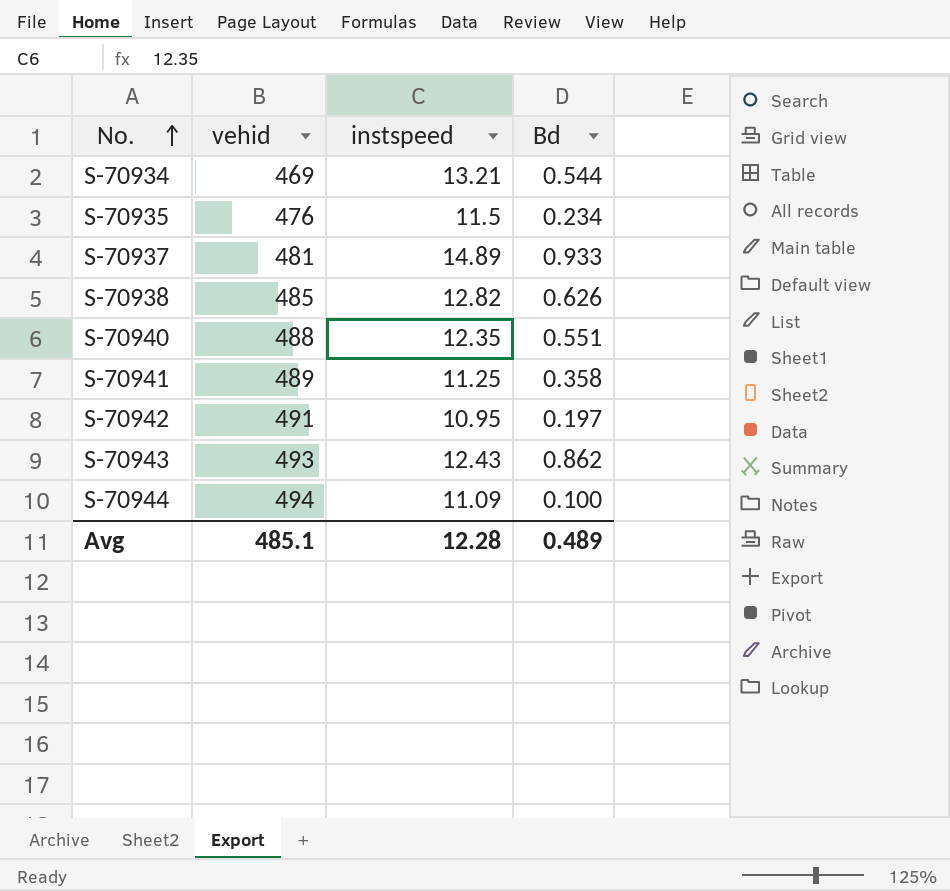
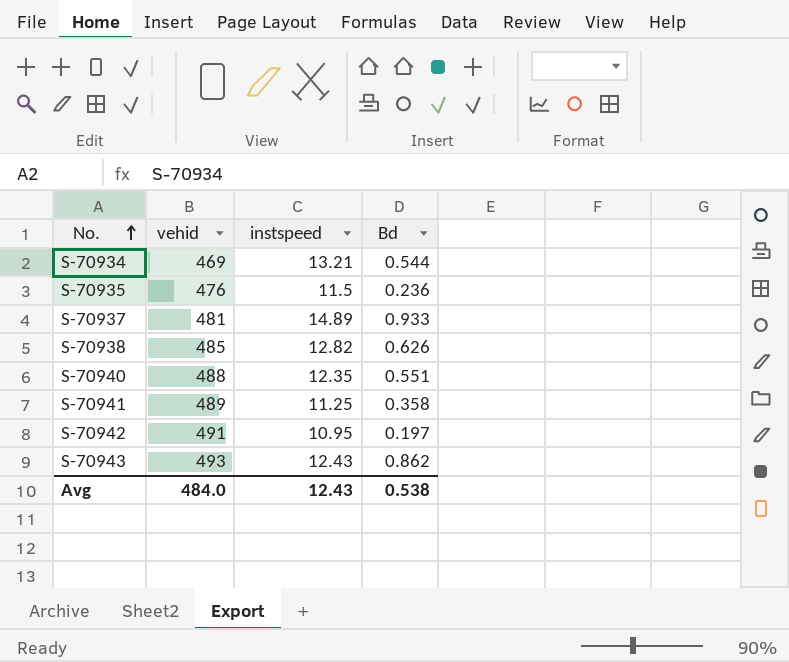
row S-70944: 494 | 11.09 | 0.100 -> none
S-70935 | Bd: 0.234 -> 0.236
Avg | vehid: 485.1 -> 484.0
Avg | instspeed: 12.28 -> 12.43
Avg | Bd: 0.489 -> 0.538

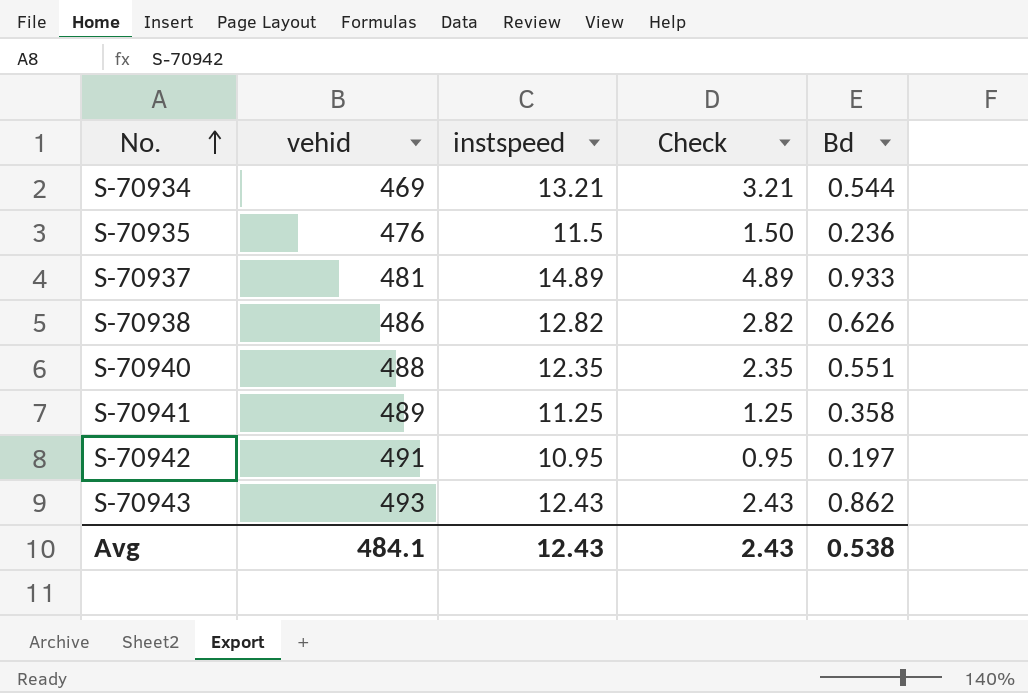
column Check | formula: none -> [instspeed] - 10
S-70938 | vehid: 485 -> 486
Avg | vehid: 484.0 -> 484.1

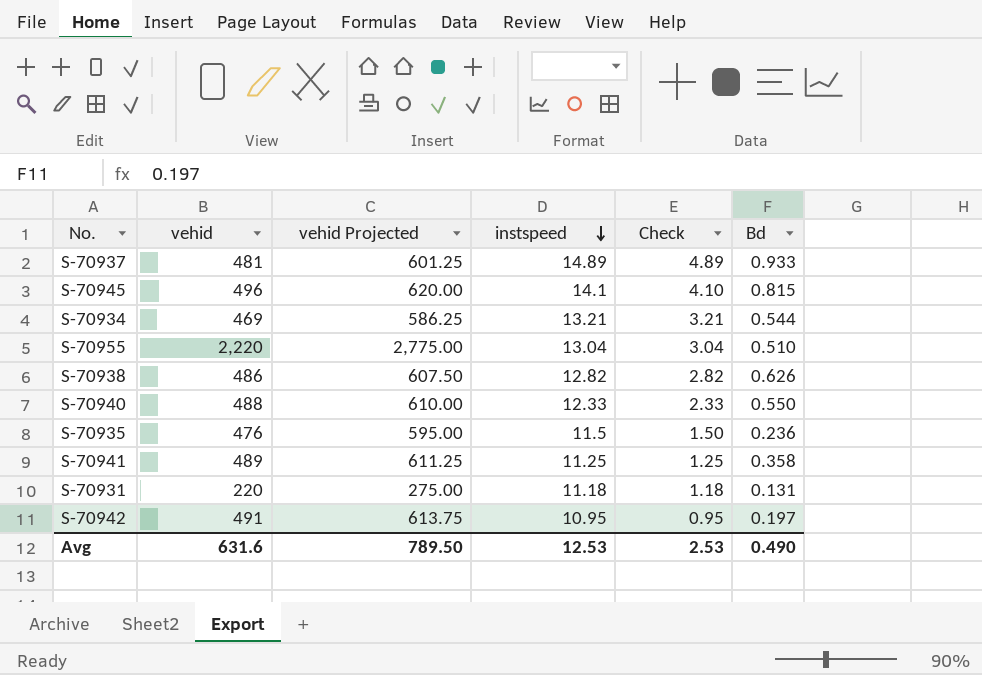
row order: No. ascending -> instspeed descending
column vehid Projected | formula: none -> [vehid] * 1.25
row S-70943: 493 | 12.43 | 2.43 | 0.862 -> none
row S-70945: none -> 496 | 620.00 | 14.1 | 4.10 | 0.815
row S-70955: none -> 2,220 | 2,775.00 | 13.04 | 3.04 | 0.510
S-70940 | instspeed: 12.35 -> 12.33
S-70940 | Check: 2.35 -> 2.33
S-70940 | Bd: 0.551 -> 0.550
row S-70931: none -> 220 | 275.00 | 11.18 | 1.18 | 0.131
Avg | vehid: 484.1 -> 631.6
Avg | instspeed: 12.43 -> 12.53
Avg | Check: 2.43 -> 2.53
Avg | Bd: 0.538 -> 0.490

